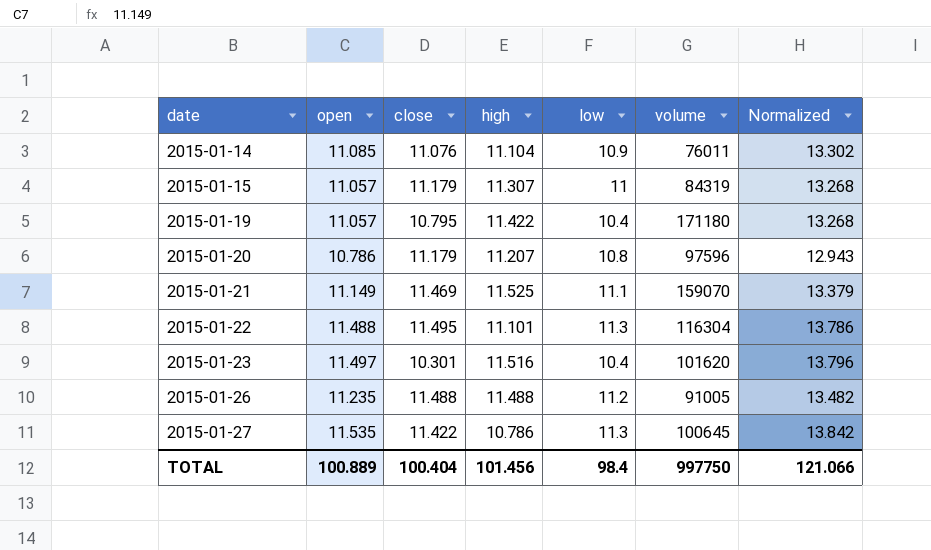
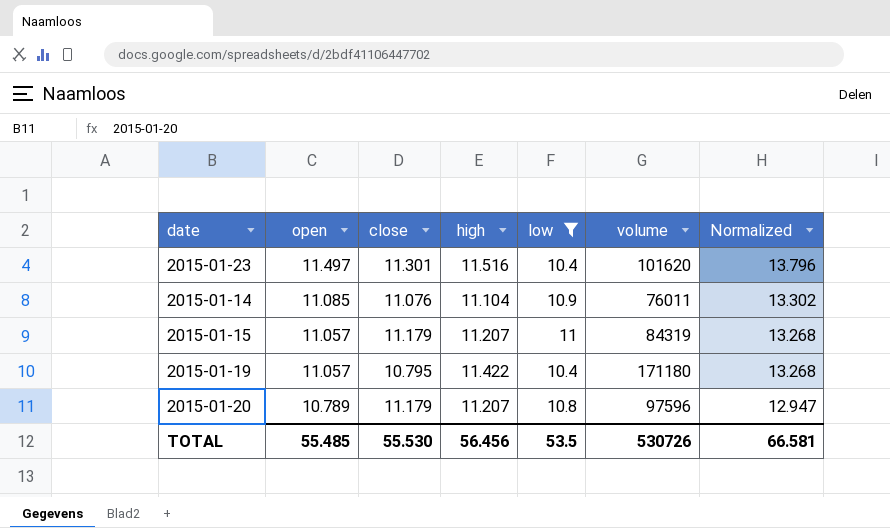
filter: none -> low <= 11
row order: date ascending -> open descending
2015-01-23 | close: 10.301 -> 11.301
2015-01-15 | high: 11.307 -> 11.207
2015-01-20 | open: 10.786 -> 10.789
2015-01-20 | Normalized: 12.943 -> 12.947
TOTAL | open: 100.889 -> 55.485
TOTAL | close: 100.404 -> 55.530
TOTAL | high: 101.456 -> 56.456
TOTAL | low: 98.4 -> 53.5
TOTAL | volume: 997750 -> 530726
TOTAL | Normalized: 121.066 -> 66.581

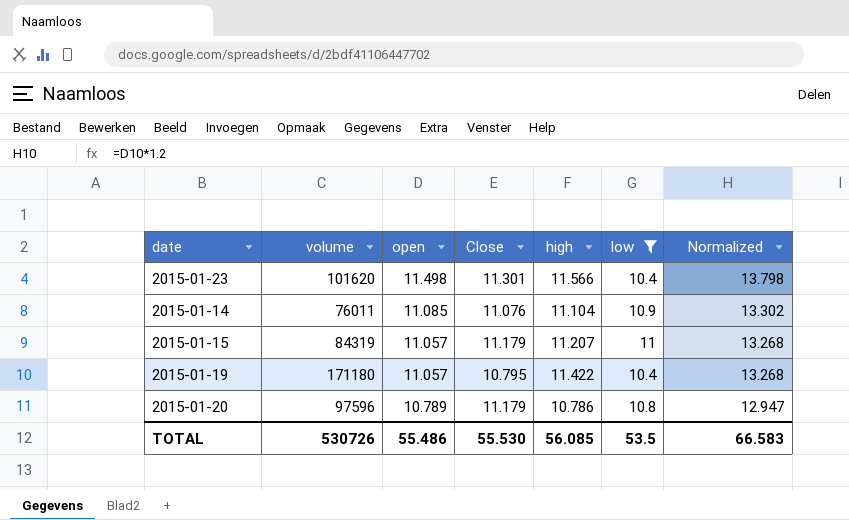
column volume | position: 6 -> 2
column name: close -> Close
2015-01-23 | open: 11.497 -> 11.498
2015-01-23 | high: 11.516 -> 11.566
2015-01-23 | Normalized: 13.796 -> 13.798
2015-01-20 | high: 11.207 -> 10.786
TOTAL | open: 55.485 -> 55.486
TOTAL | high: 56.456 -> 56.085
TOTAL | Normalized: 66.581 -> 66.583

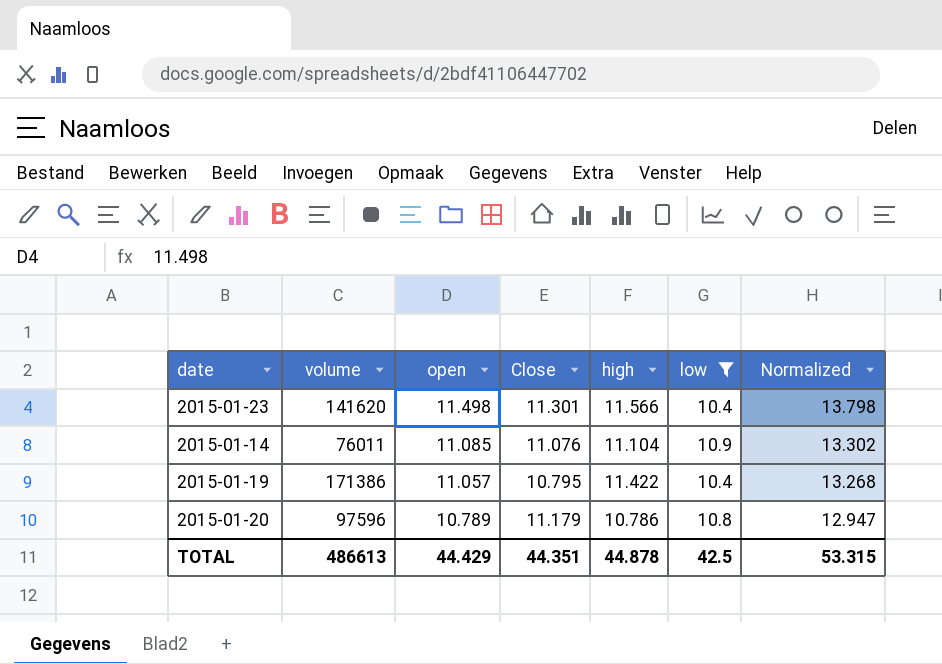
row 2015-01-15: 84319 | 11.057 | 11.179 | 11.207 | 11 | 13.268 -> none
2015-01-23 | volume: 101620 -> 141620
2015-01-19 | volume: 171180 -> 171386
TOTAL | volume: 530726 -> 486613
TOTAL | open: 55.486 -> 44.429
TOTAL | Close: 55.530 -> 44.351
TOTAL | high: 56.085 -> 44.878
TOTAL | low: 53.5 -> 42.5
TOTAL | Normalized: 66.583 -> 53.315

